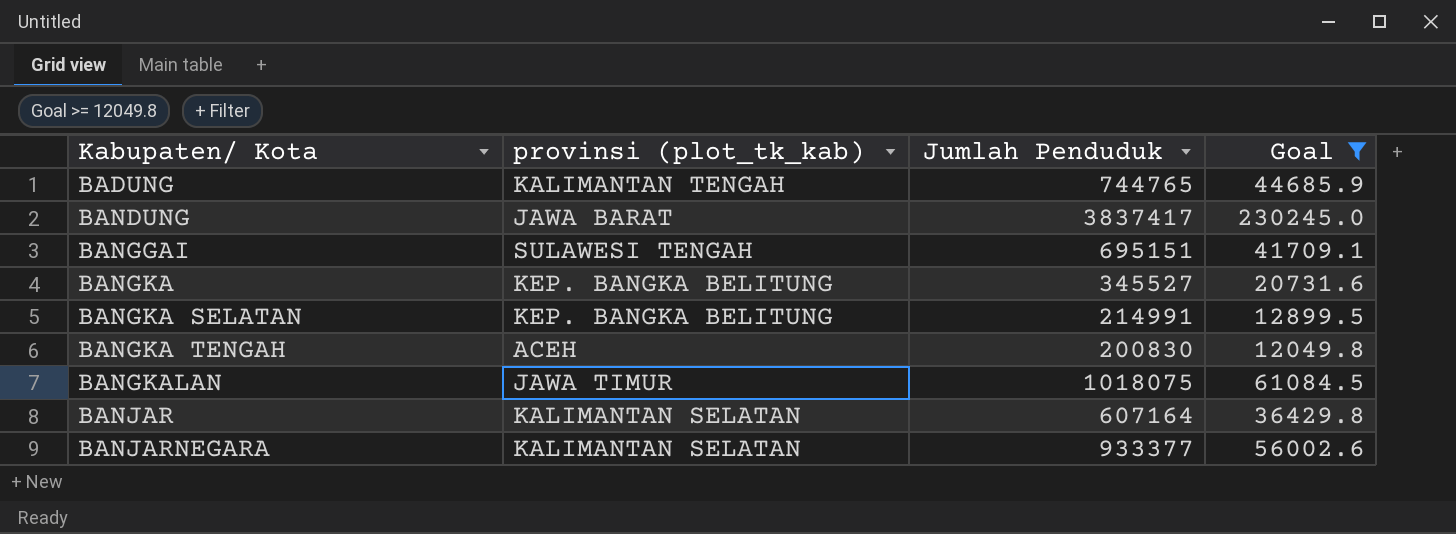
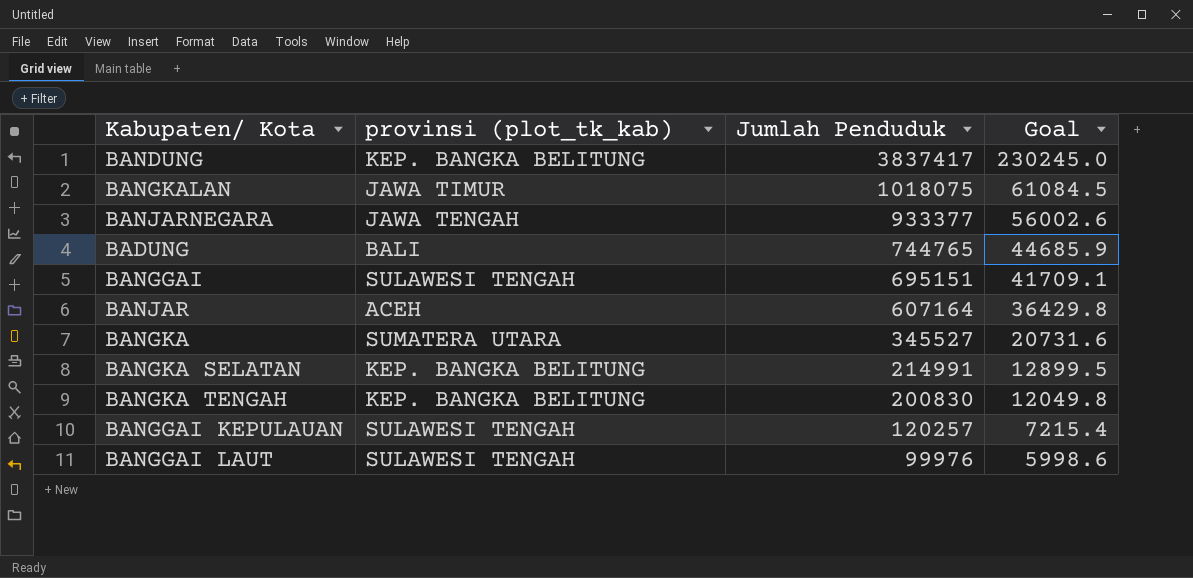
filter: Goal >= 12049.8 -> none
row order: Kabupaten/ Kota ascending -> Jumlah Penduduk descending
BANDUNG | provinsi (plot_tk_kab): JAWA BARAT -> KEP. BANGKA BELITUNG
BANJARNEGARA | provinsi (plot_tk_kab): KALIMANTAN SELATAN -> JAWA TENGAH
BADUNG | provinsi (plot_tk_kab): KALIMANTAN TENGAH -> BALI
BANJAR | provinsi (plot_tk_kab): KALIMANTAN SELATAN -> ACEH
BANGKA | provinsi (plot_tk_kab): KEP. BANGKA BELITUNG -> SUMATERA UTARA
BANGKA TENGAH | provinsi (plot_tk_kab): ACEH -> KEP. BANGKA BELITUNG

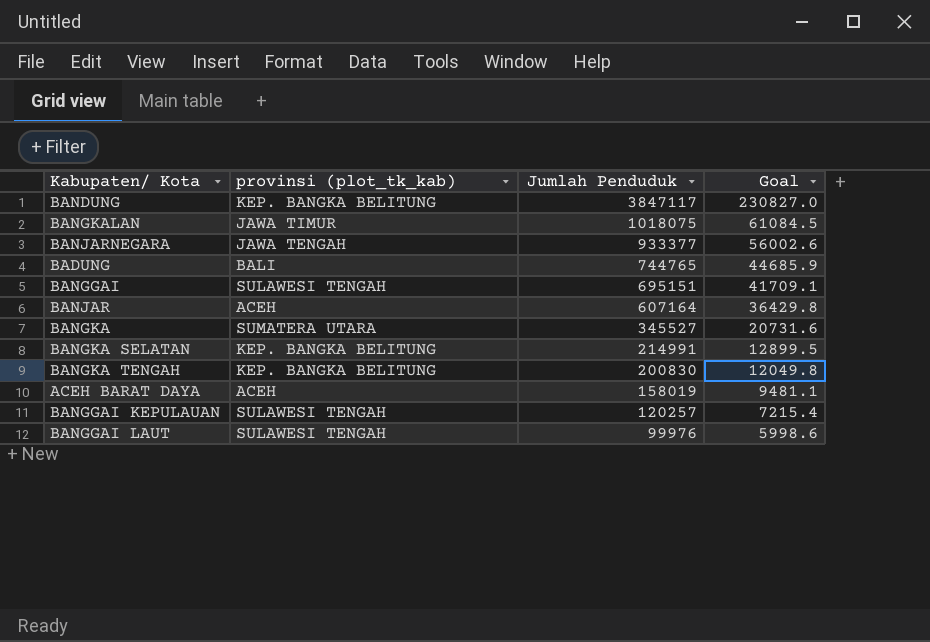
BANDUNG | Jumlah Penduduk: 3837417 -> 3847117
BANDUNG | Goal: 230245.0 -> 230827.0
row ACEH BARAT DAYA: none -> ACEH | 158019 | 9481.1

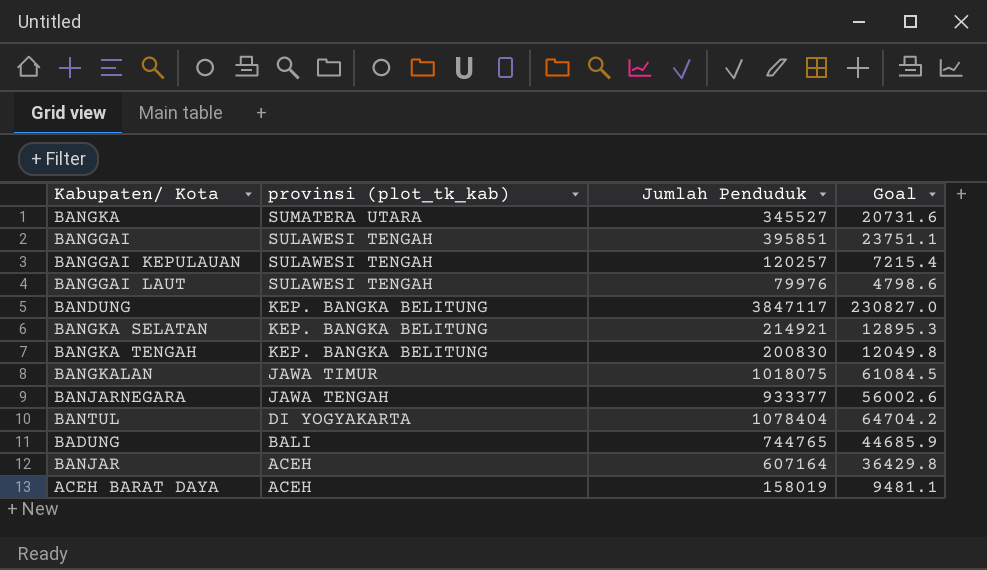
row order: Jumlah Penduduk descending -> provinsi (plot_tk_kab) descending
BANGGAI | Jumlah Penduduk: 695151 -> 395851
BANGGAI | Goal: 41709.1 -> 23751.1
BANGGAI LAUT | Jumlah Penduduk: 99976 -> 79976
BANGGAI LAUT | Goal: 5998.6 -> 4798.6
BANGKA SELATAN | Jumlah Penduduk: 214991 -> 214921
BANGKA SELATAN | Goal: 12899.5 -> 12895.3
row BANTUL: none -> DI YOGYAKARTA | 1078404 | 64704.2

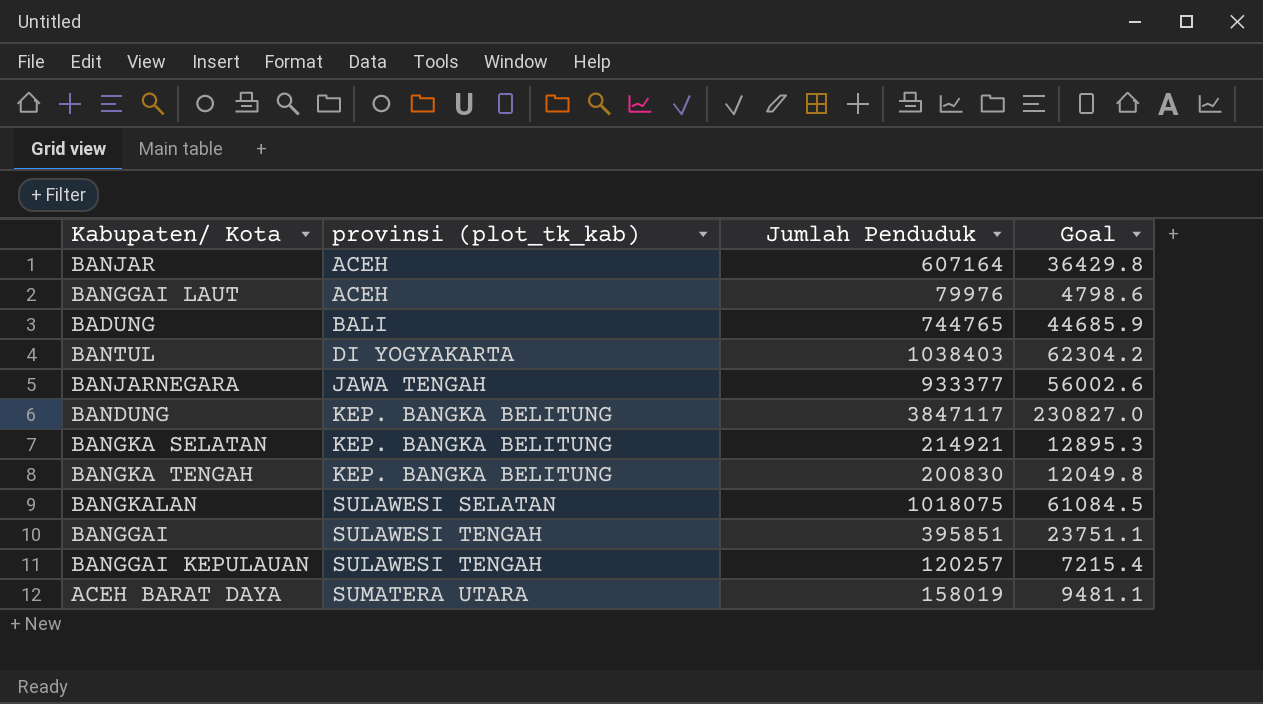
row order: provinsi (plot_tk_kab) descending -> provinsi (plot_tk_kab) ascending
row BANGKA: SUMATERA UTARA | 345527 | 20731.6 -> none
BANGGAI LAUT | provinsi (plot_tk_kab): SULAWESI TENGAH -> ACEH
BANTUL | Jumlah Penduduk: 1078404 -> 1038403
BANTUL | Goal: 64704.2 -> 62304.2
BANGKALAN | provinsi (plot_tk_kab): JAWA TIMUR -> SULAWESI SELATAN
ACEH BARAT DAYA | provinsi (plot_tk_kab): ACEH -> SUMATERA UTARA

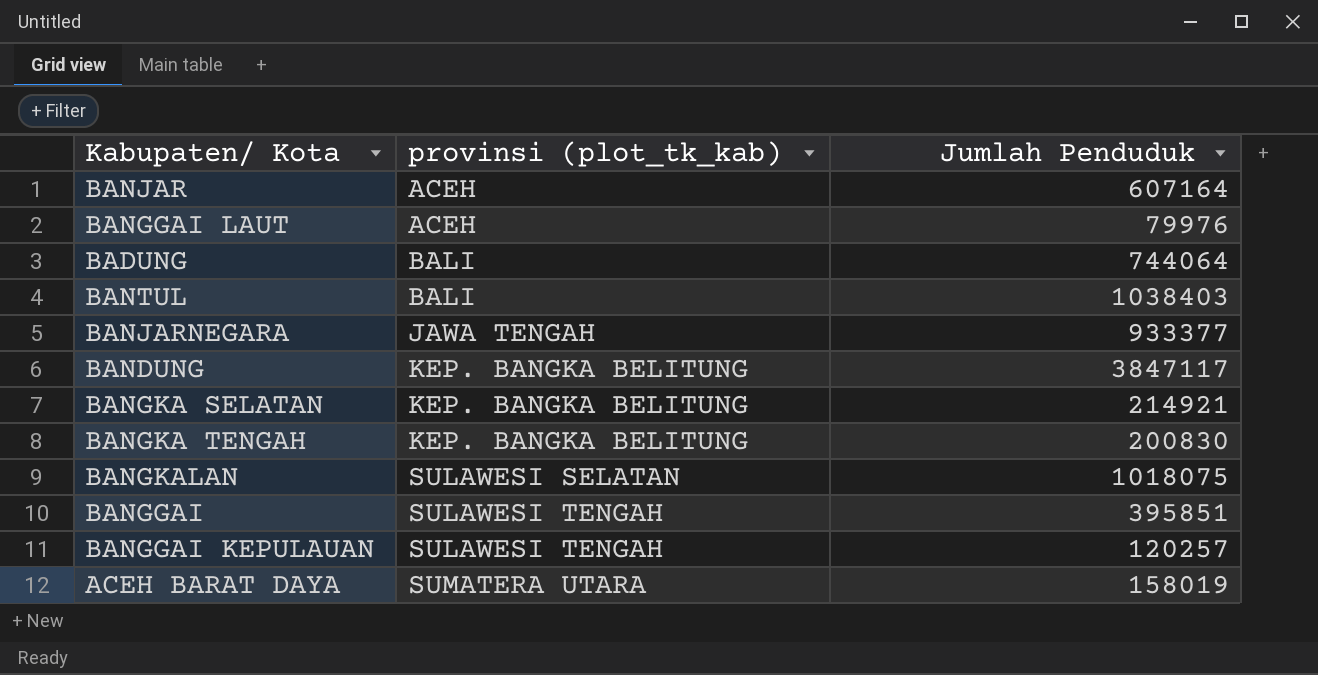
column Goal | formula: [Jumlah Penduduk] * 0.06 -> none
BADUNG | Jumlah Penduduk: 744765 -> 744064
BANTUL | provinsi (plot_tk_kab): DI YOGYAKARTA -> BALI

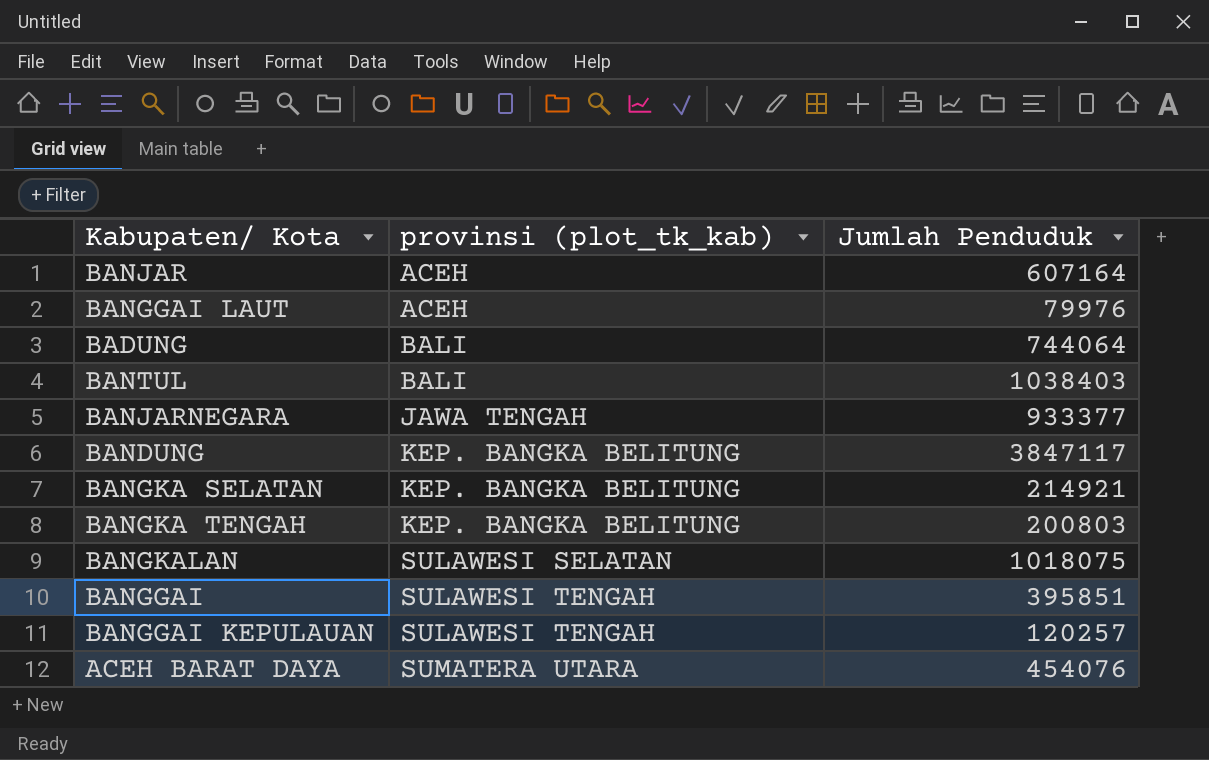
BANGKA TENGAH | Jumlah Penduduk: 200830 -> 200803
ACEH BARAT DAYA | Jumlah Penduduk: 158019 -> 454076

